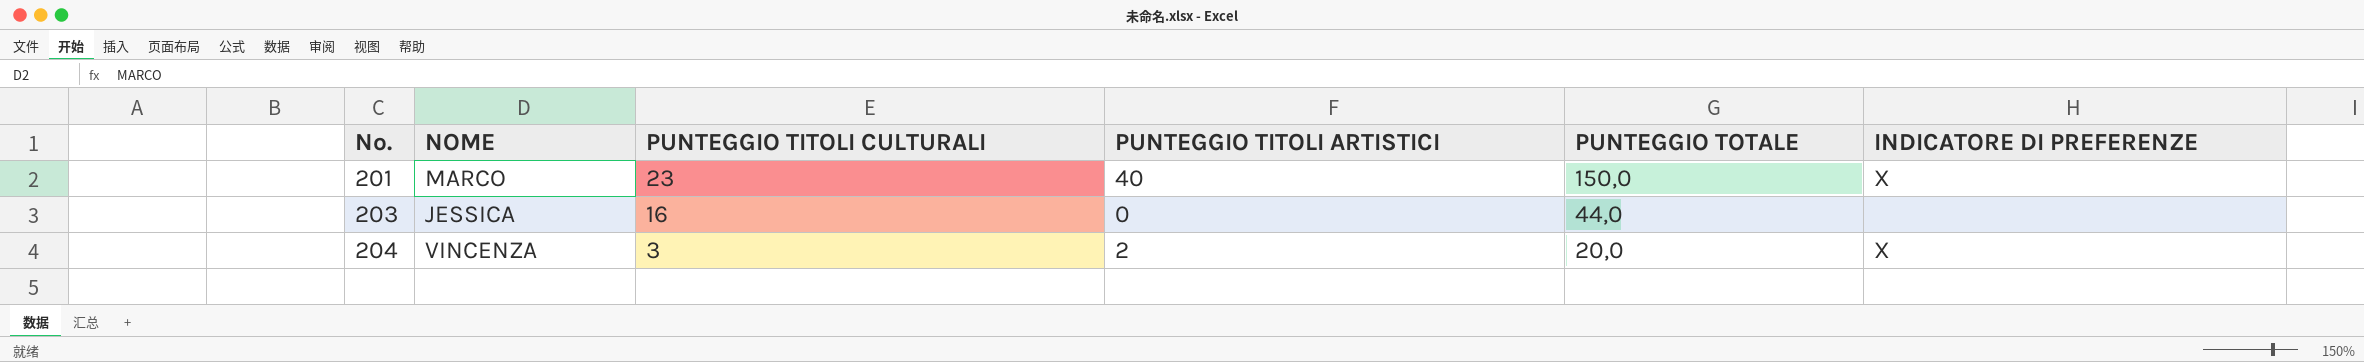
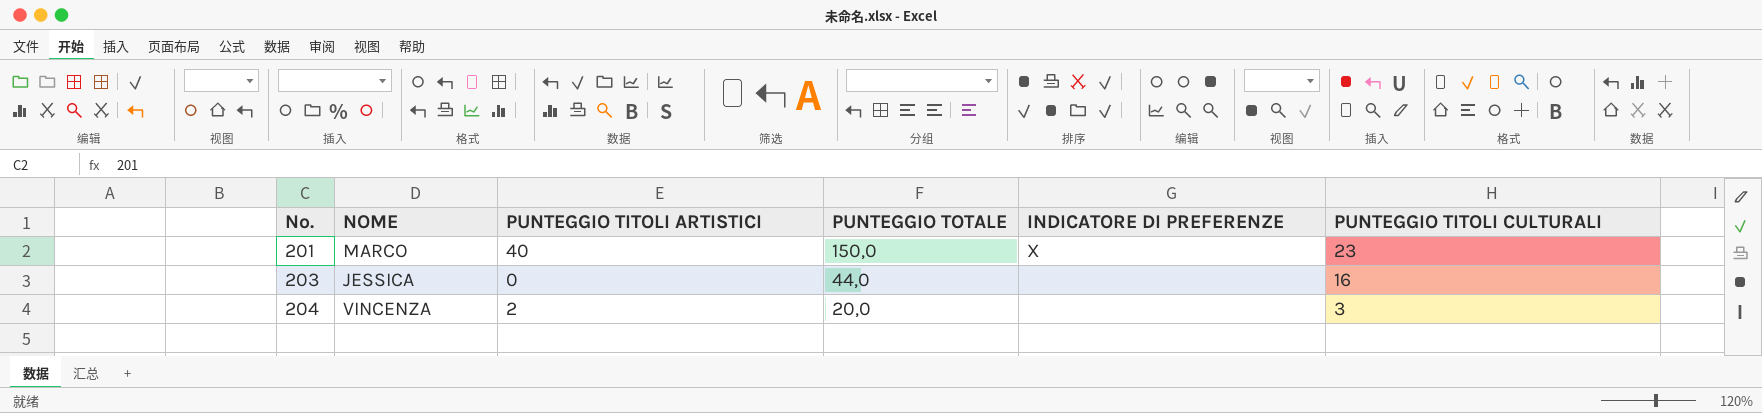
column PUNTEGGIO TITOLI CULTURALI | position: 3 -> 6
204 | INDICATORE DI PREFERENZE: X -> none

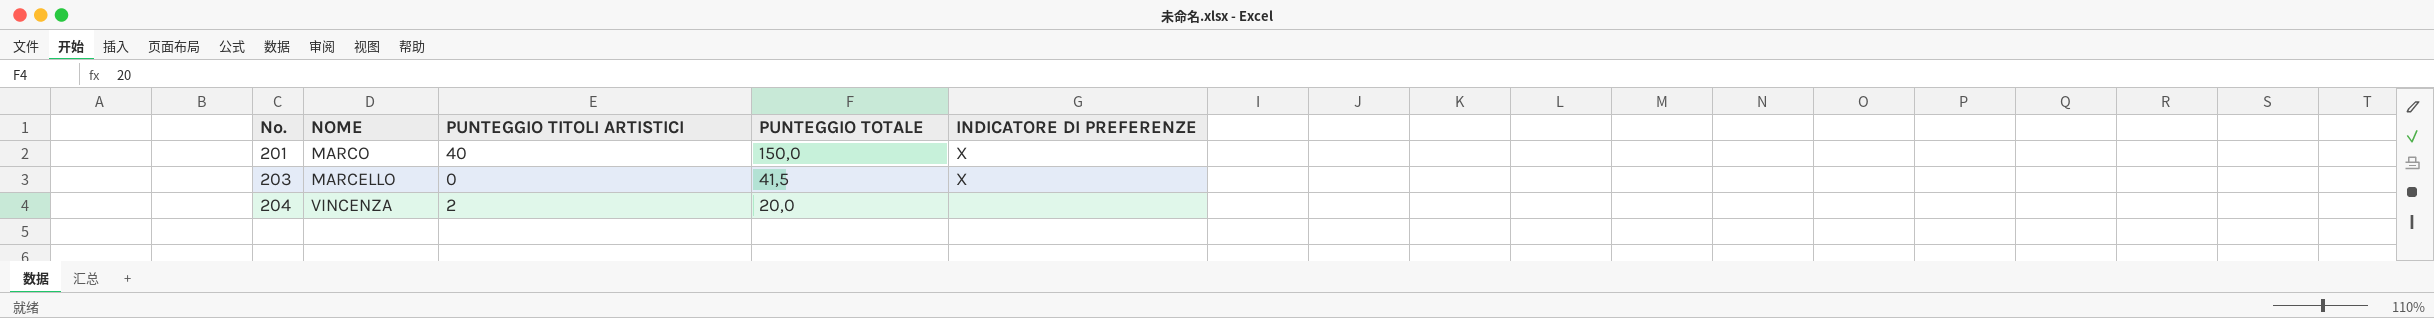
column PUNTEGGIO TITOLI CULTURALI | position: 6 -> none
203 | NOME: JESSICA -> MARCELLO
203 | PUNTEGGIO TOTALE: 44,0 -> 41,5
203 | INDICATORE DI PREFERENZE: none -> X

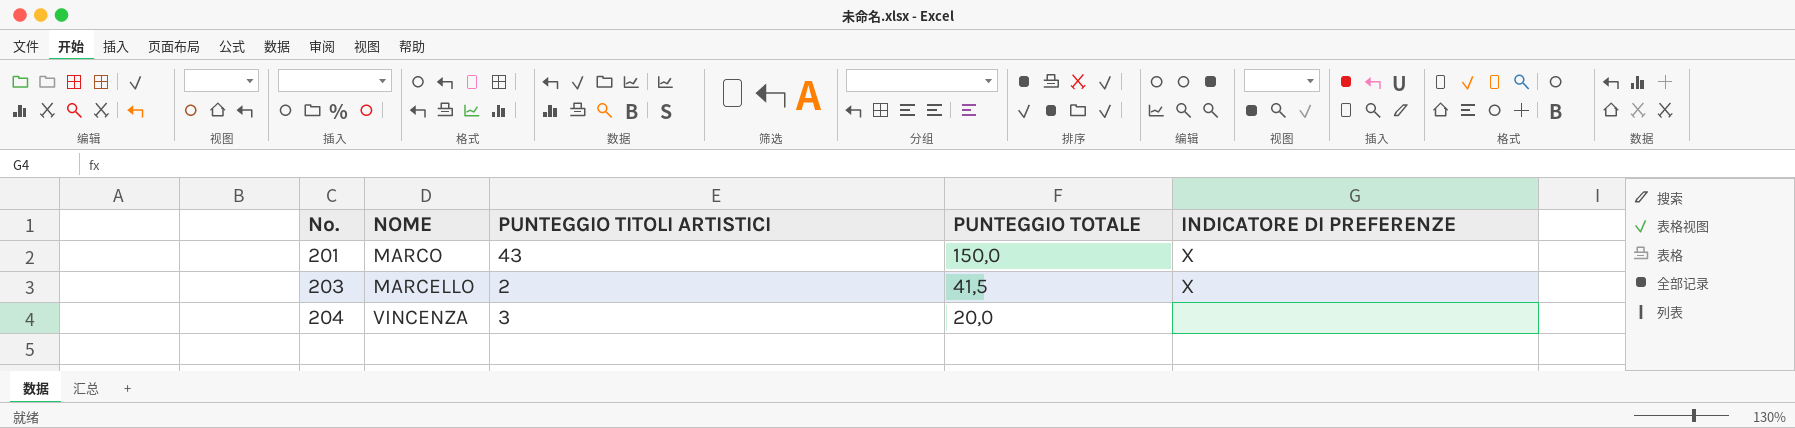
201 | PUNTEGGIO TITOLI ARTISTICI: 40 -> 43
203 | PUNTEGGIO TITOLI ARTISTICI: 0 -> 2
204 | PUNTEGGIO TITOLI ARTISTICI: 2 -> 3

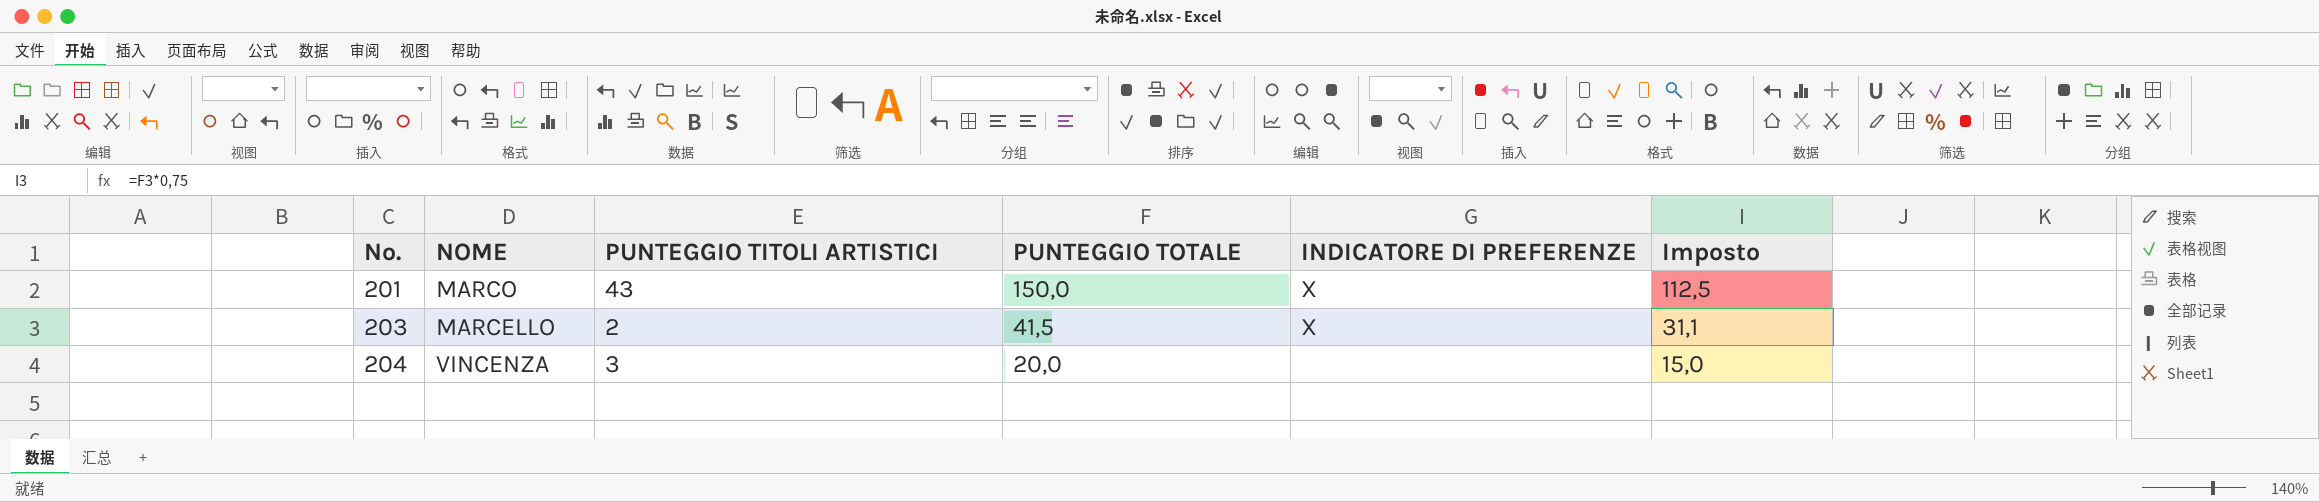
column Imposto | formula: none -> [PUNTEGGIO TOTALE] * 0,75

